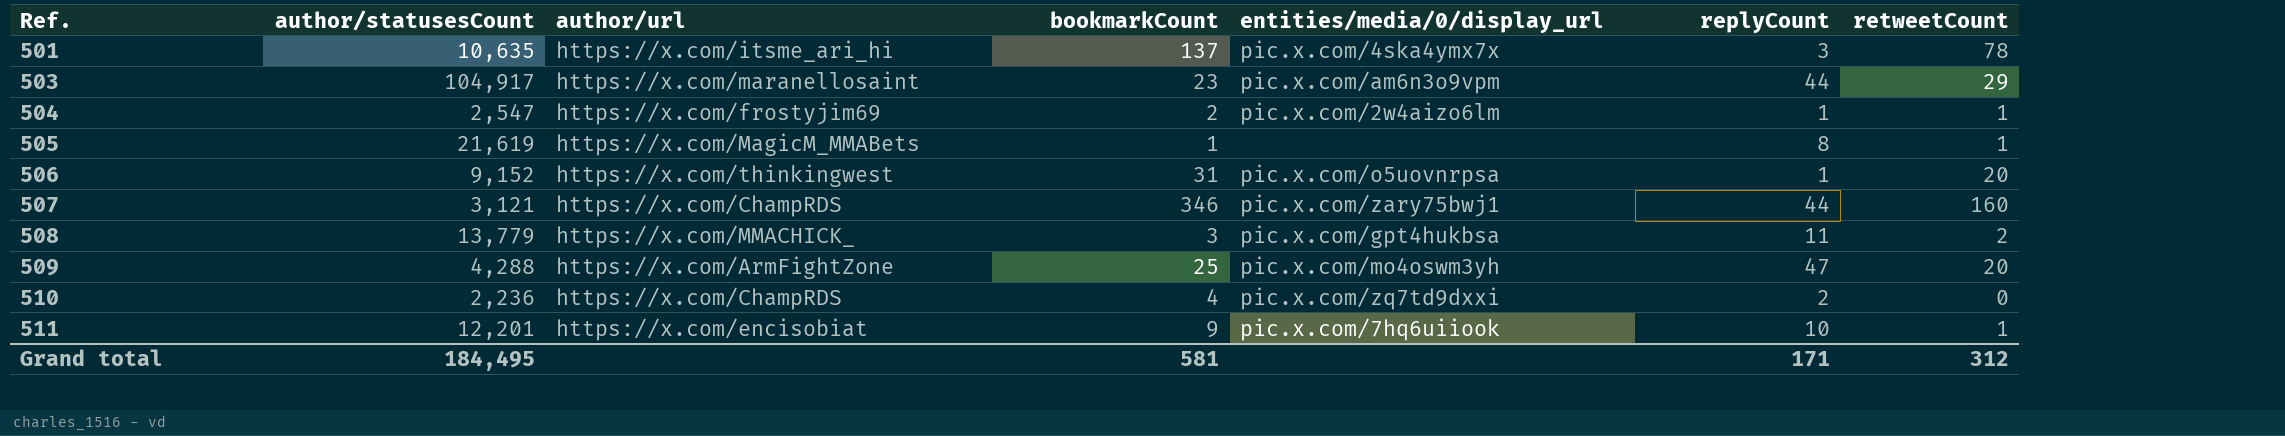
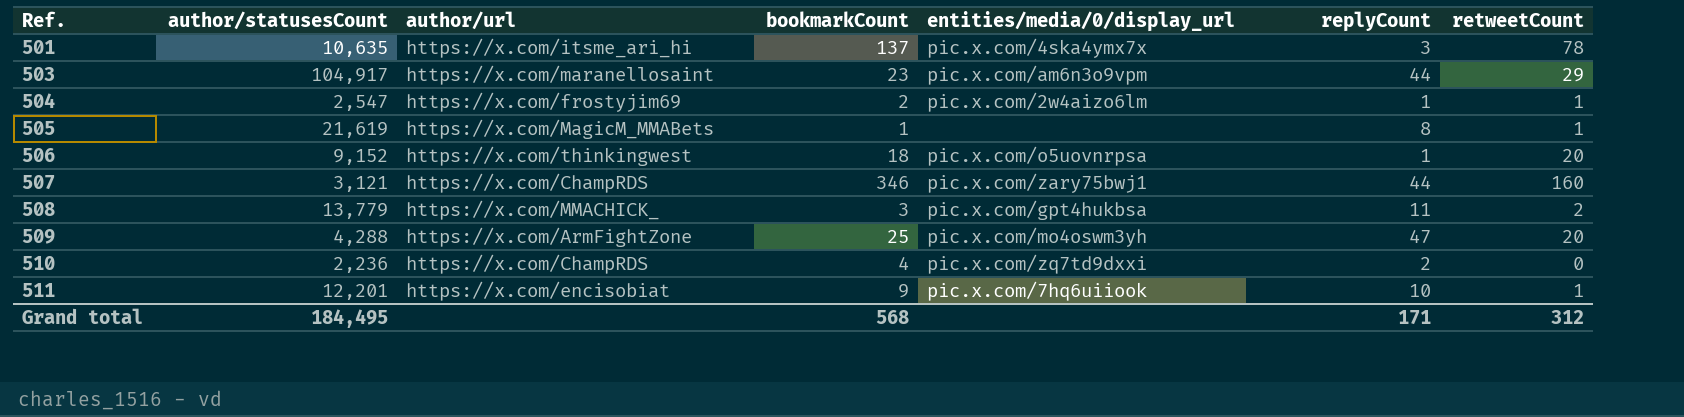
506 | bookmarkCount: 31 -> 18
Grand total | bookmarkCount: 581 -> 568

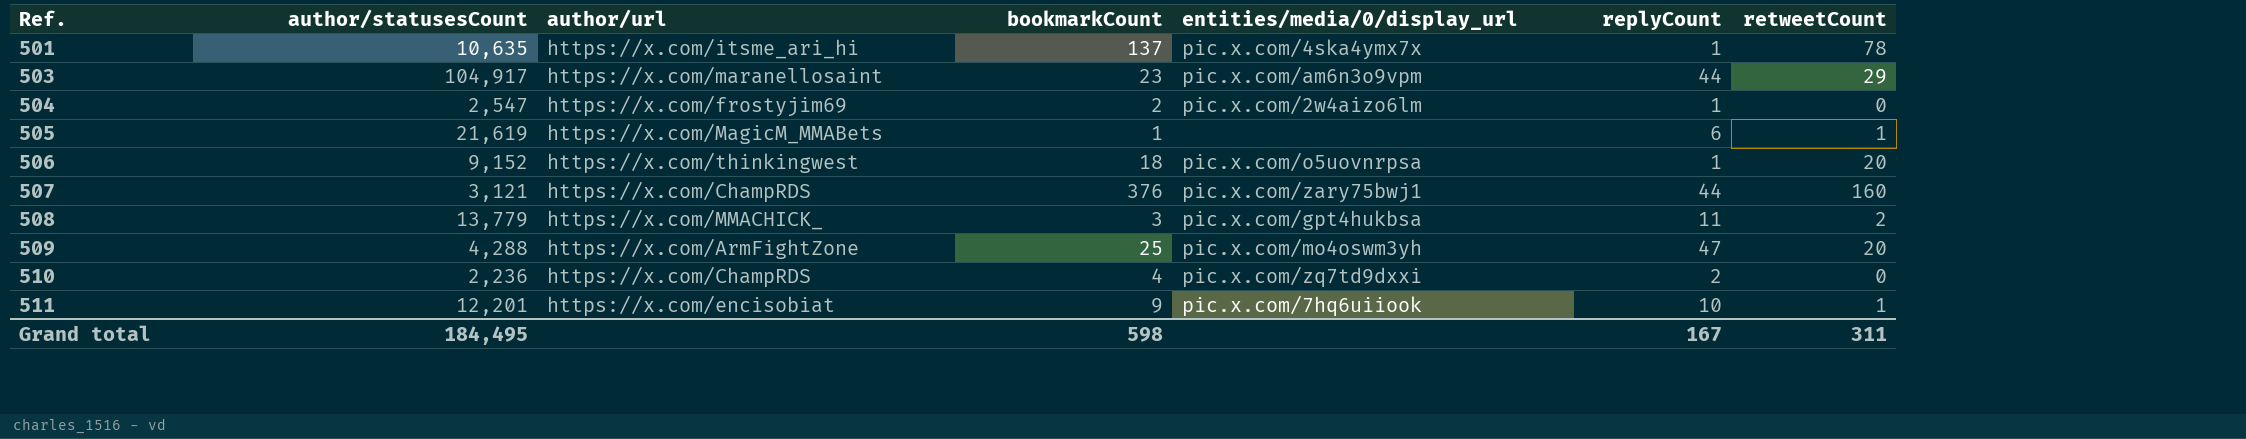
501 | replyCount: 3 -> 1
504 | retweetCount: 1 -> 0
505 | replyCount: 8 -> 6
507 | bookmarkCount: 346 -> 376
Grand total | bookmarkCount: 568 -> 598
Grand total | replyCount: 171 -> 167
Grand total | retweetCount: 312 -> 311

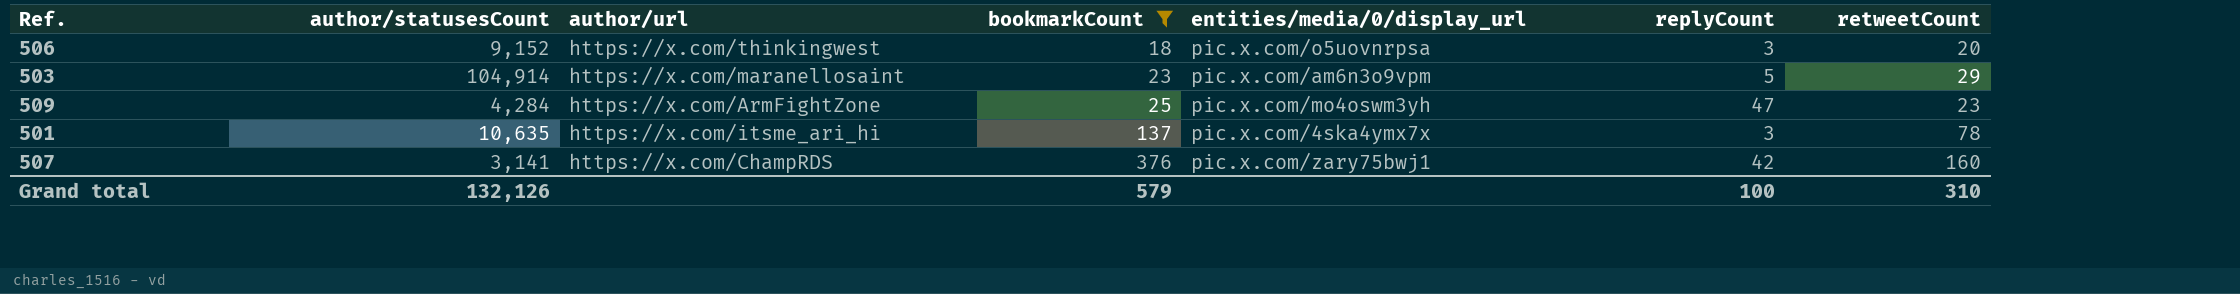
filter: none -> bookmarkCount >= 18
row order: Ref. ascending -> bookmarkCount ascending
506 | replyCount: 1 -> 3
503 | author/statusesCount: 104,917 -> 104,914
503 | replyCount: 44 -> 5
509 | author/statusesCount: 4,288 -> 4,284
509 | retweetCount: 20 -> 23
501 | replyCount: 1 -> 3
507 | author/statusesCount: 3,121 -> 3,141
507 | replyCount: 44 -> 42
Grand total | author/statusesCount: 184,495 -> 132,126
Grand total | bookmarkCount: 598 -> 579
Grand total | replyCount: 167 -> 100
Grand total | retweetCount: 311 -> 310

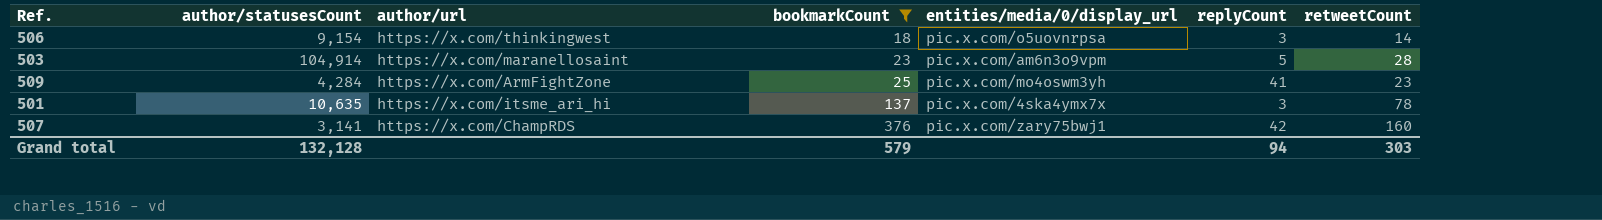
506 | author/statusesCount: 9,152 -> 9,154
506 | retweetCount: 20 -> 14
503 | retweetCount: 29 -> 28
509 | replyCount: 47 -> 41
Grand total | author/statusesCount: 132,126 -> 132,128
Grand total | replyCount: 100 -> 94
Grand total | retweetCount: 310 -> 303

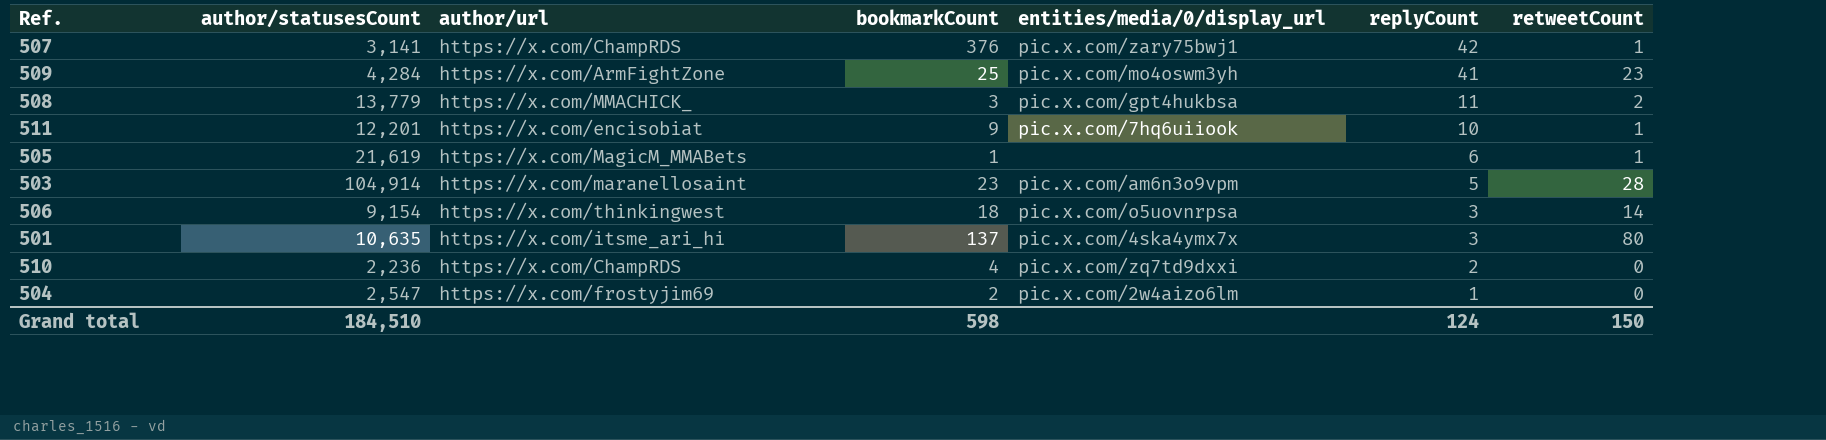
filter: bookmarkCount >= 18 -> none
row order: bookmarkCount ascending -> replyCount descending
507 | retweetCount: 160 -> 1
501 | retweetCount: 78 -> 80
Grand total | author/statusesCount: 132,128 -> 184,510
Grand total | bookmarkCount: 579 -> 598
Grand total | replyCount: 94 -> 124
Grand total | retweetCount: 303 -> 150

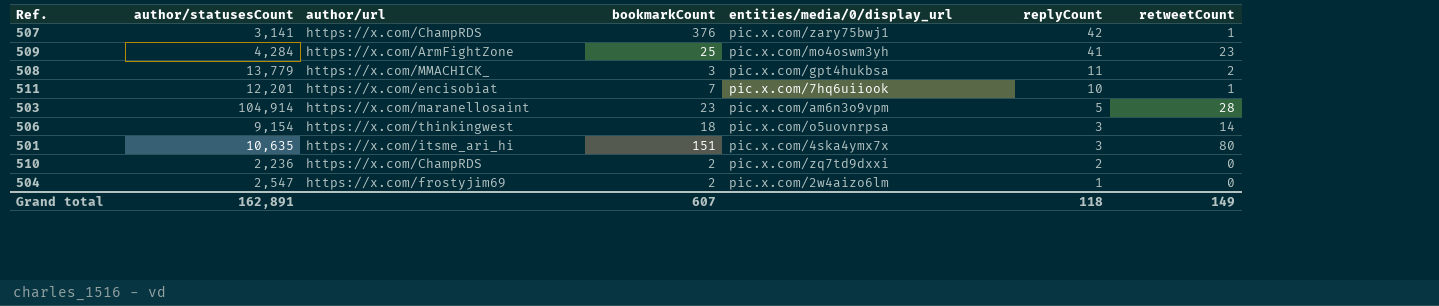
row 505: 21,619 | https://x.com/MagicM_MMABets | 1 | none | 6 | 1 -> none
511 | bookmarkCount: 9 -> 7
501 | bookmarkCount: 137 -> 151
510 | bookmarkCount: 4 -> 2
Grand total | author/statusesCount: 184,510 -> 162,891
Grand total | bookmarkCount: 598 -> 607
Grand total | replyCount: 124 -> 118
Grand total | retweetCount: 150 -> 149

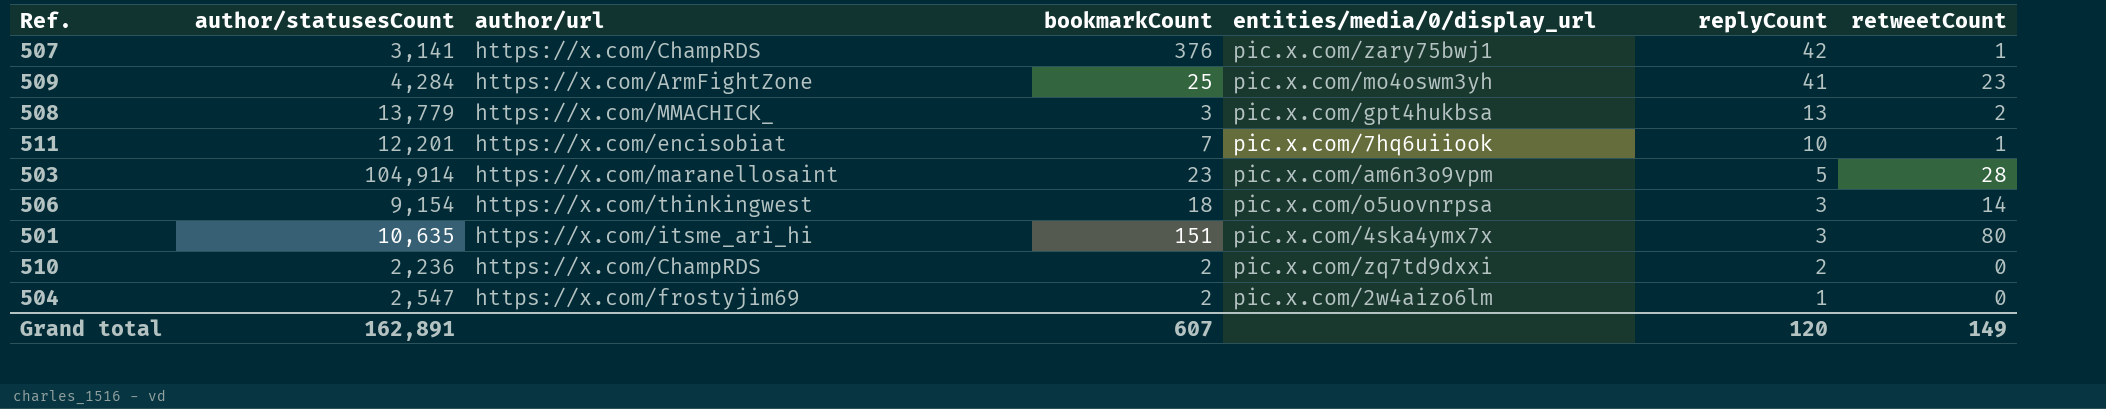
508 | replyCount: 11 -> 13
Grand total | replyCount: 118 -> 120

